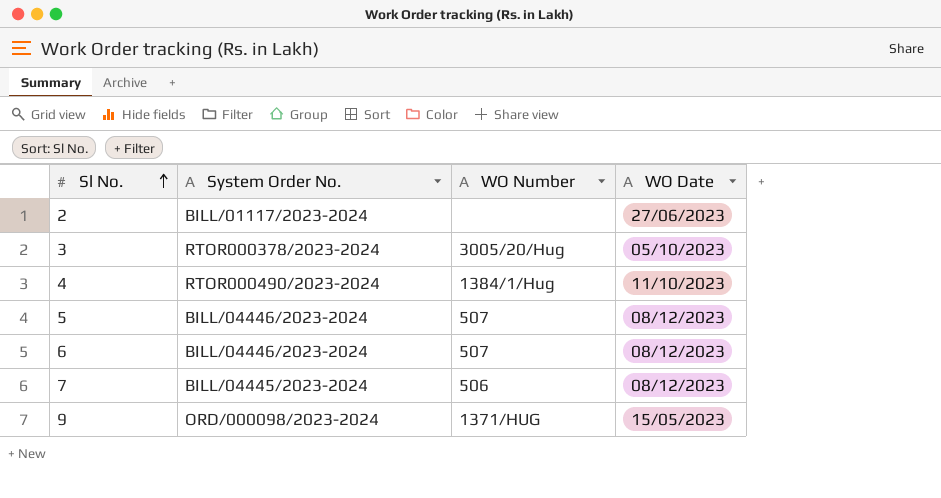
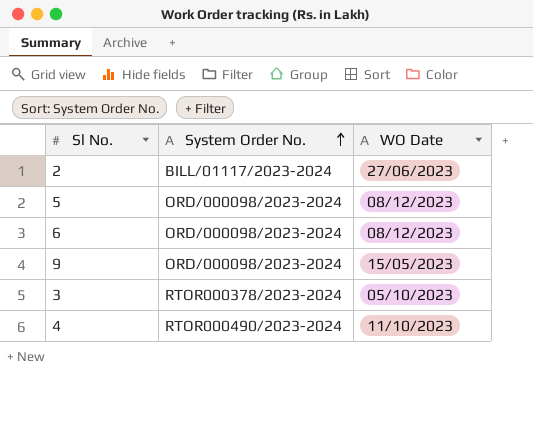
row order: Sl No. ascending -> System Order No. ascending
column WO Number | position: 3 -> none
row 7: BILL/04445/2023-2024 | 506 | 08/12/2023 -> none
5 | System Order No.: BILL/04446/2023-2024 -> ORD/000098/2023-2024
6 | System Order No.: BILL/04446/2023-2024 -> ORD/000098/2023-2024

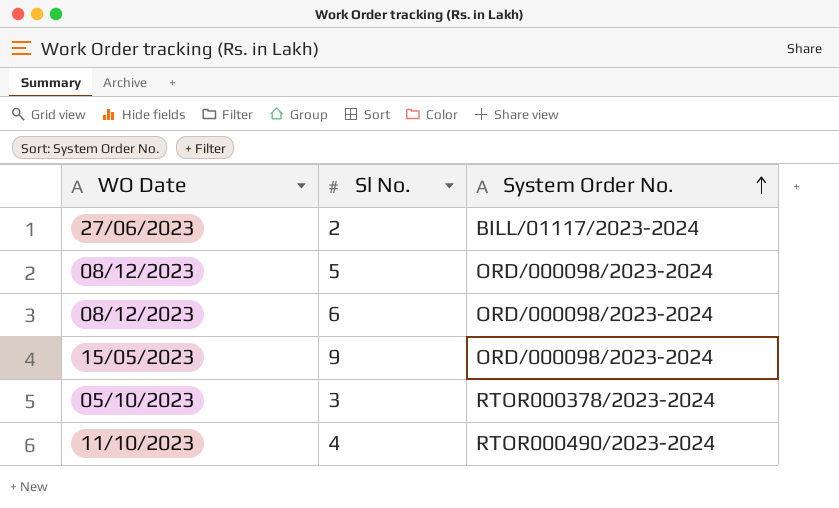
column WO Date | position: 3 -> 1

